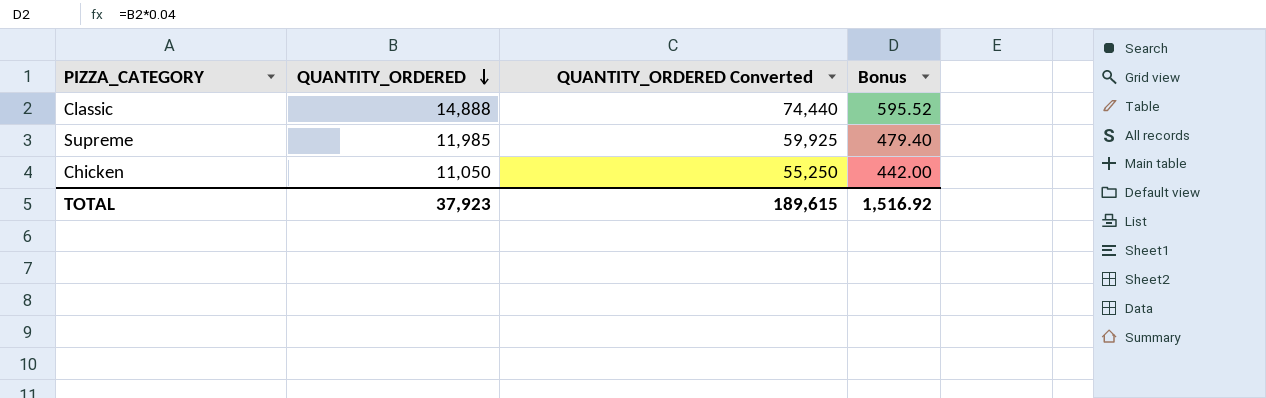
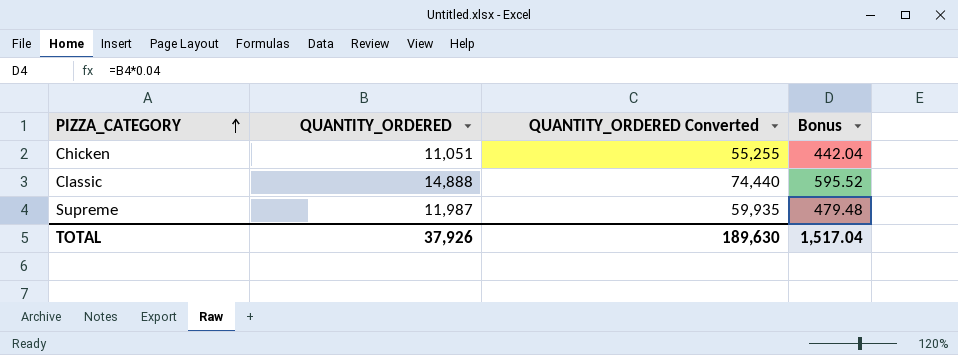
row order: QUANTITY_ORDERED descending -> PIZZA_CATEGORY ascending
Chicken | QUANTITY_ORDERED: 11,050 -> 11,051
Chicken | QUANTITY_ORDERED Converted: 55,250 -> 55,255
Chicken | Bonus: 442.00 -> 442.04
Supreme | QUANTITY_ORDERED: 11,985 -> 11,987
Supreme | QUANTITY_ORDERED Converted: 59,925 -> 59,935
Supreme | Bonus: 479.40 -> 479.48
TOTAL | QUANTITY_ORDERED: 37,923 -> 37,926
TOTAL | QUANTITY_ORDERED Converted: 189,615 -> 189,630
TOTAL | Bonus: 1,516.92 -> 1,517.04

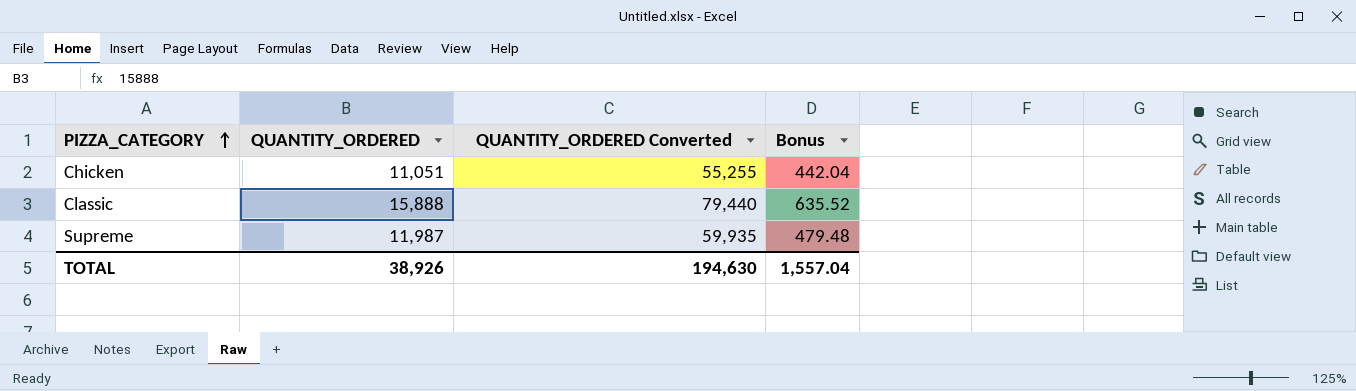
Classic | QUANTITY_ORDERED: 14,888 -> 15,888
Classic | QUANTITY_ORDERED Converted: 74,440 -> 79,440
Classic | Bonus: 595.52 -> 635.52
TOTAL | QUANTITY_ORDERED: 37,926 -> 38,926
TOTAL | QUANTITY_ORDERED Converted: 189,630 -> 194,630
TOTAL | Bonus: 1,517.04 -> 1,557.04

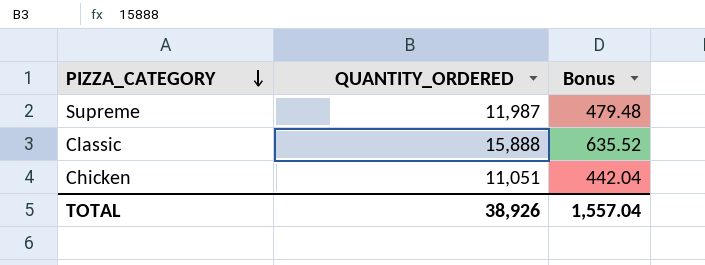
row order: PIZZA_CATEGORY ascending -> PIZZA_CATEGORY descending
column QUANTITY_ORDERED Converted | formula: [QUANTITY_ORDERED] * 5 -> none

